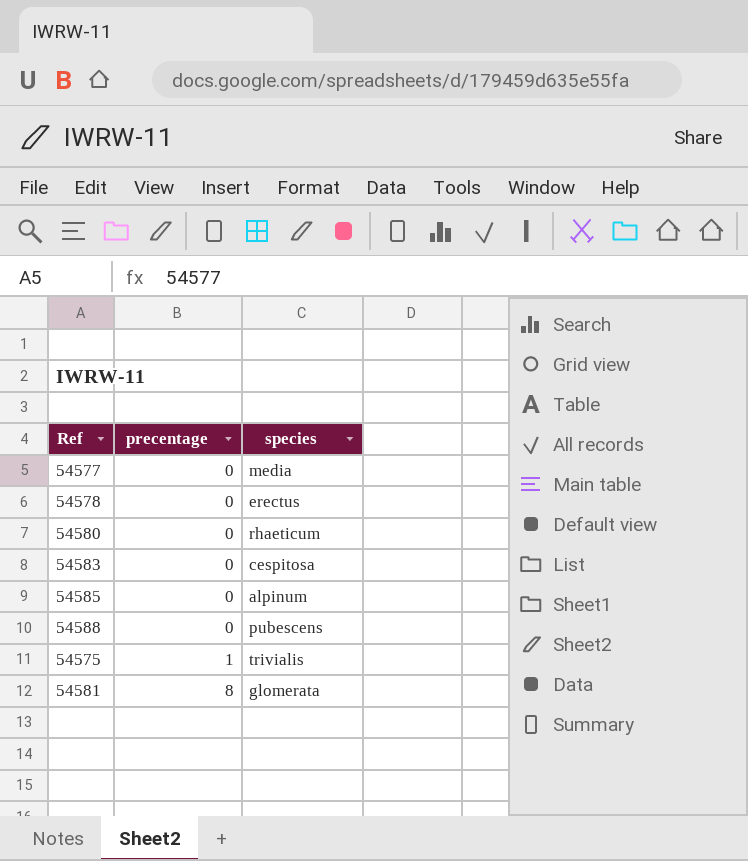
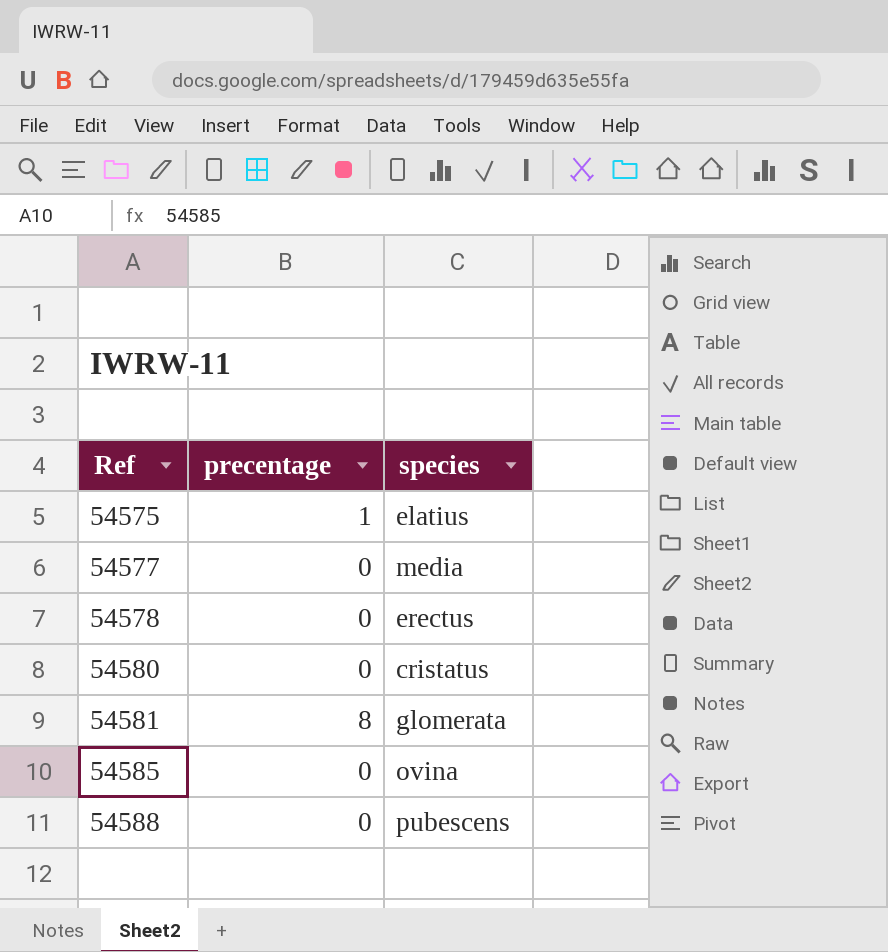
row order: precentage ascending -> Ref ascending
row 54583: 0 | cespitosa -> none
54575 | species: trivialis -> elatius
54580 | species: rhaeticum -> cristatus
54585 | species: alpinum -> ovina

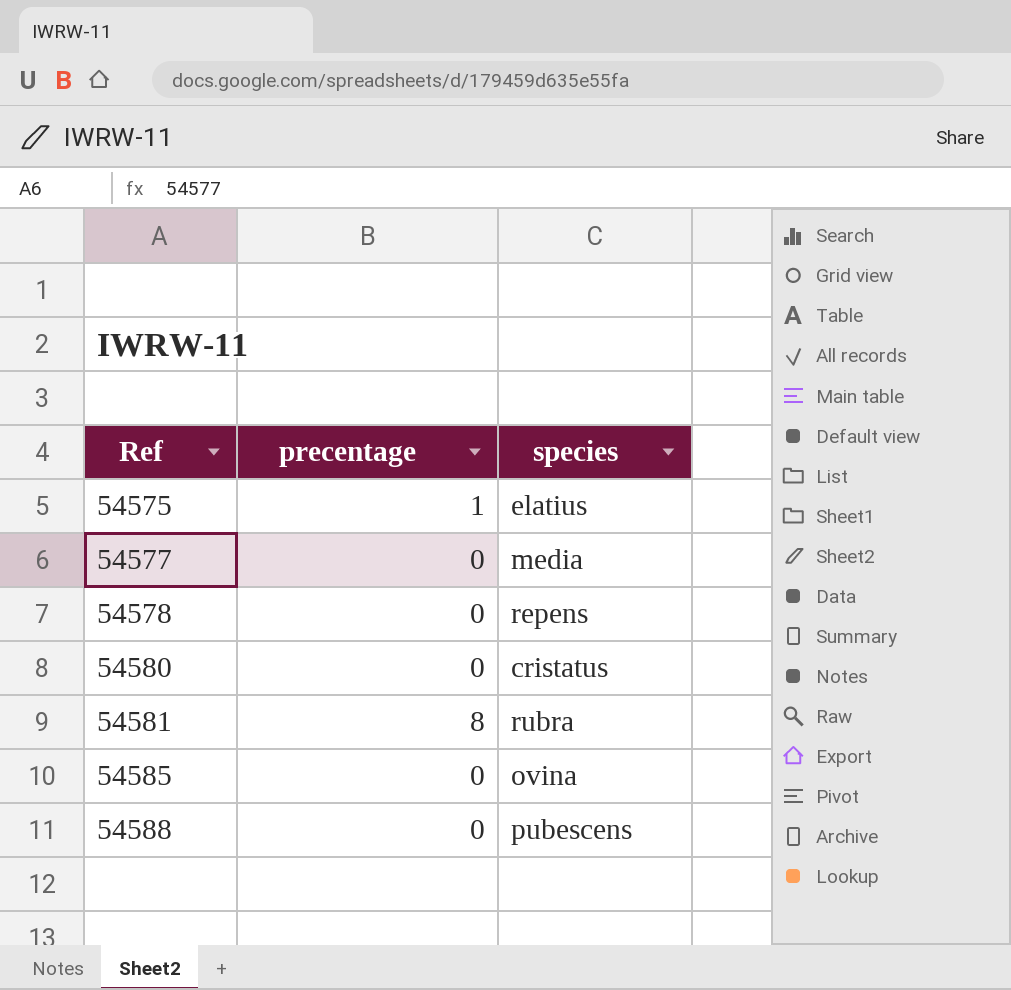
54578 | species: erectus -> repens
54581 | species: glomerata -> rubra

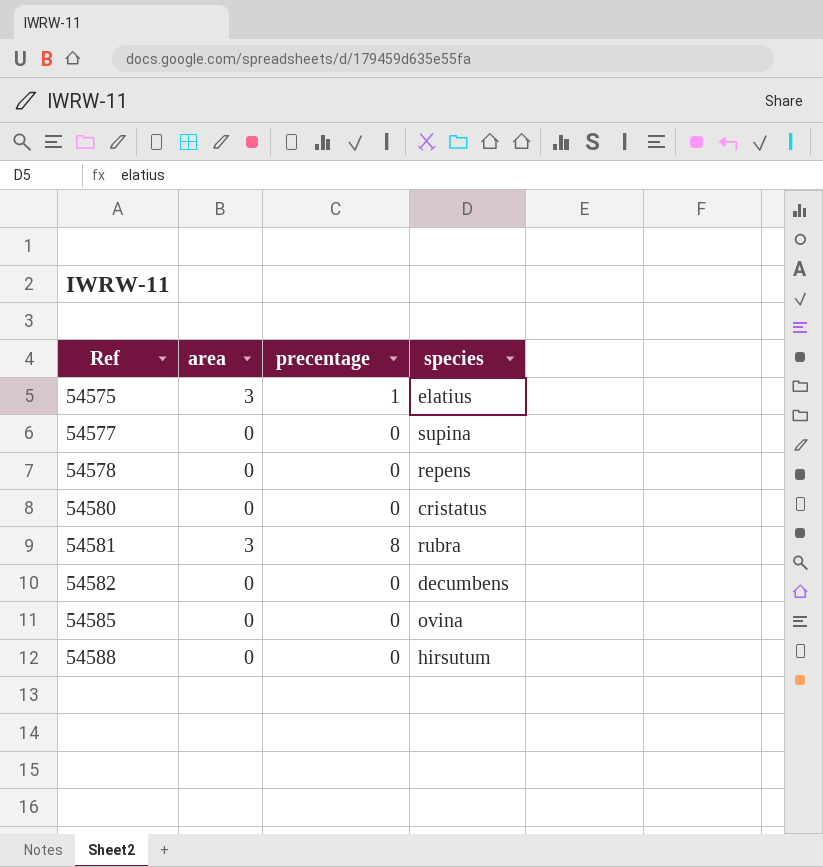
column area | position: none -> 2
54577 | species: media -> supina
row 54582: none -> 0 | 0 | decumbens
54588 | species: pubescens -> hirsutum

